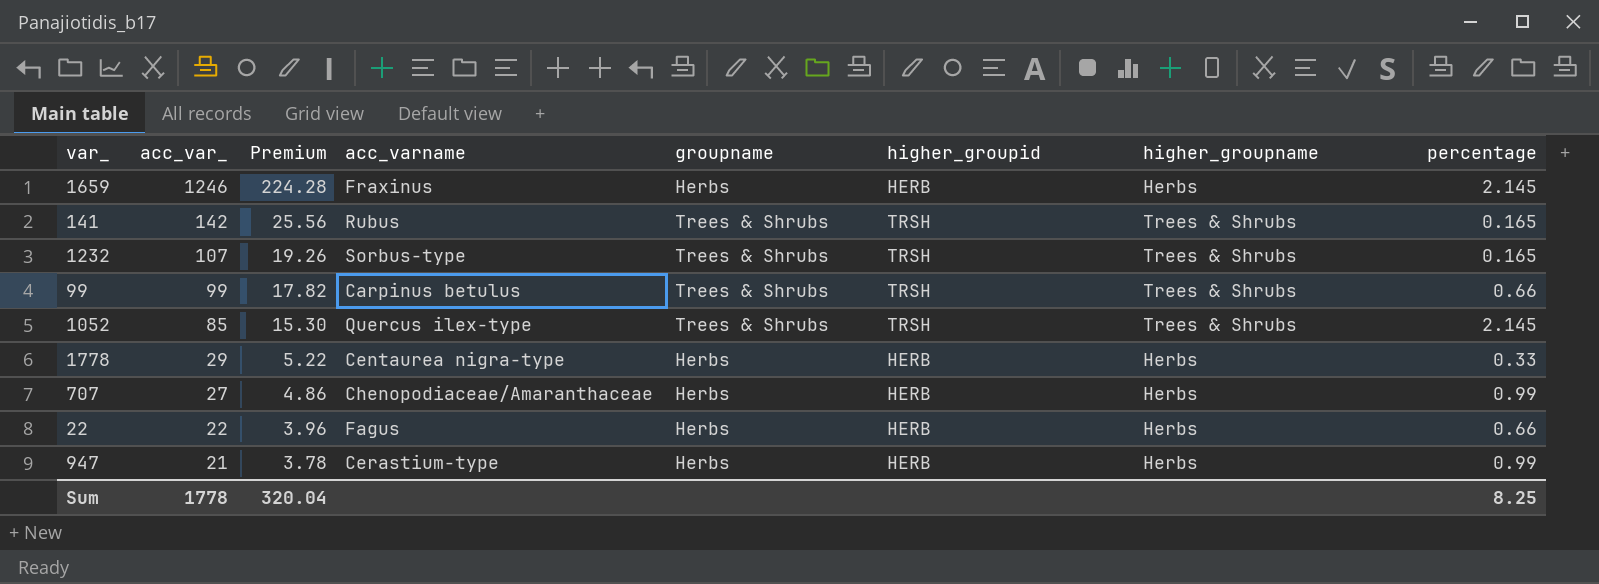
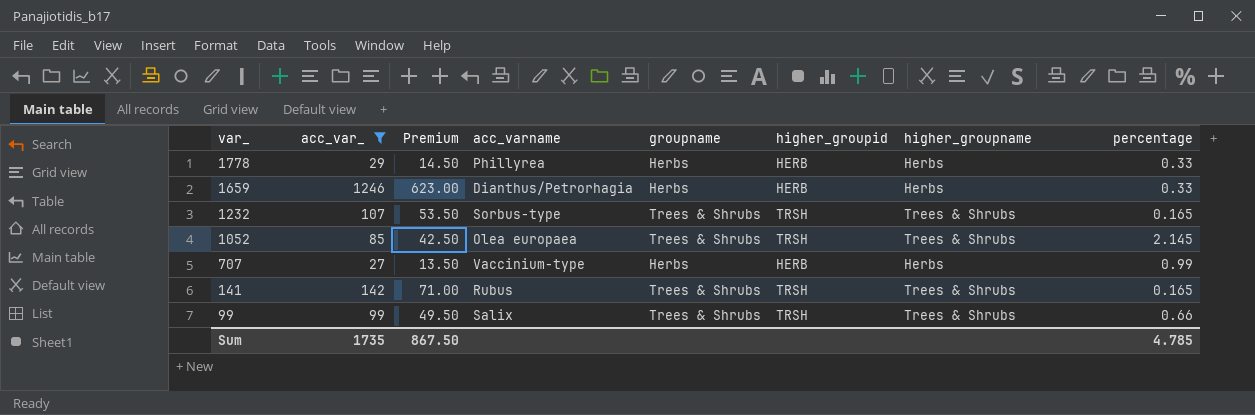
filter: none -> acc_var_ >= 27
row order: acc_var_ descending -> var_ descending
column Premium | formula: [acc_var_] * 0.18 -> [acc_var_] * 0.5
1778 | acc_varname: Centaurea nigra-type -> Phillyrea
1659 | acc_varname: Fraxinus -> Dianthus/Petrorhagia
1659 | percentage: 2.145 -> 0.33
1052 | acc_varname: Quercus ilex-type -> Olea europaea
707 | acc_varname: Chenopodiaceae/Amaranthaceae -> Vaccinium-type
99 | acc_varname: Carpinus betulus -> Salix
Sum | acc_var_: 1778 -> 1735
Sum | Premium: 320.04 -> 867.50
Sum | percentage: 8.25 -> 4.785

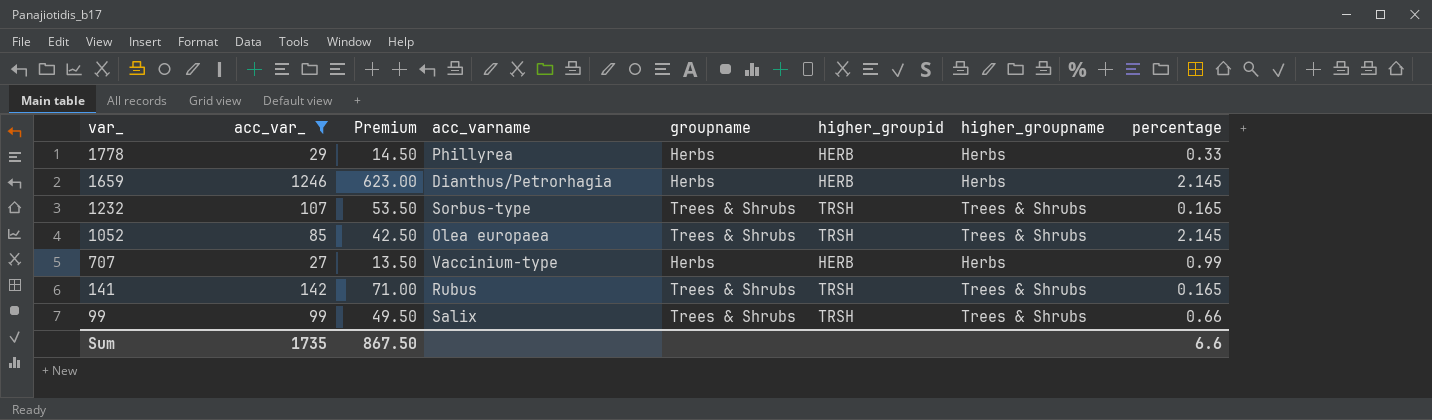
1659 | percentage: 0.33 -> 2.145
Sum | percentage: 4.785 -> 6.6

